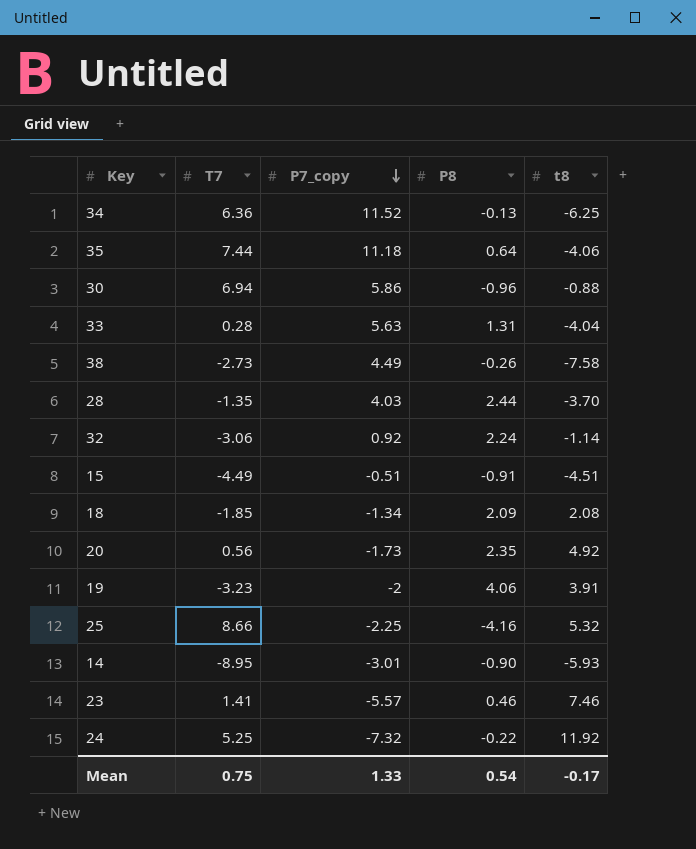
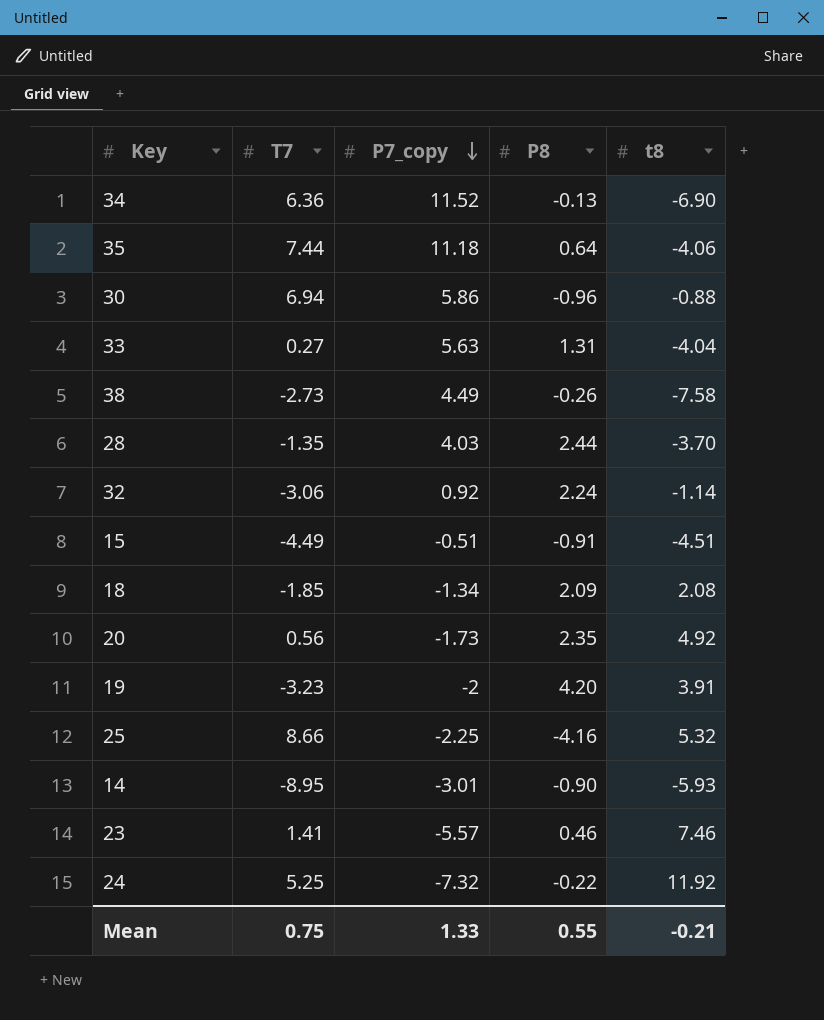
34 | t8: -6.25 -> -6.90
33 | T7: 0.28 -> 0.27
19 | P8: 4.06 -> 4.20
Mean | P8: 0.54 -> 0.55
Mean | t8: -0.17 -> -0.21

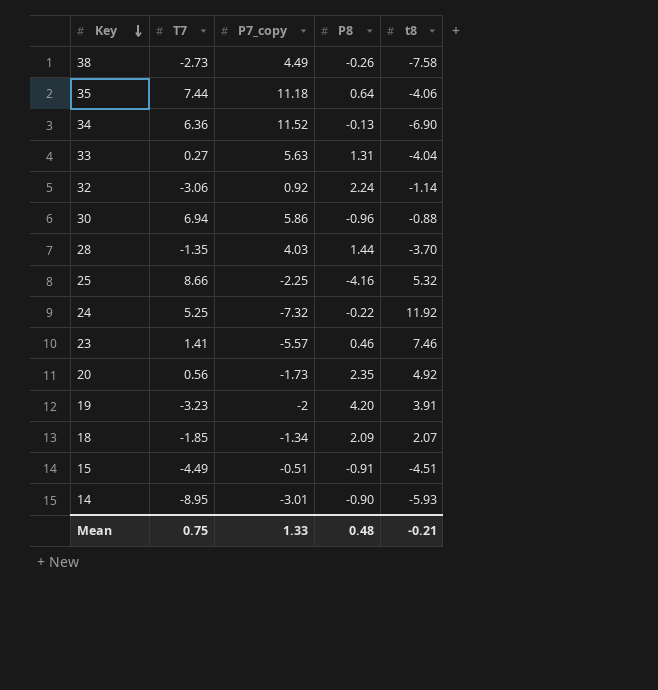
row order: P7_copy descending -> Key descending
28 | P8: 2.44 -> 1.44
18 | t8: 2.08 -> 2.07
Mean | P8: 0.55 -> 0.48

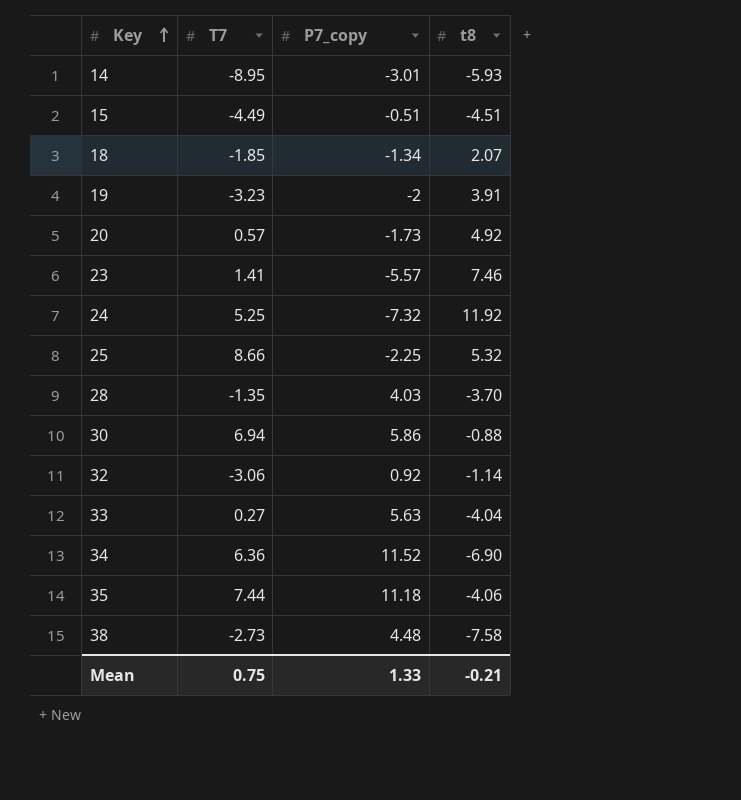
row order: Key descending -> Key ascending
column P8 | position: 4 -> none
20 | T7: 0.56 -> 0.57
38 | P7_copy: 4.49 -> 4.48

